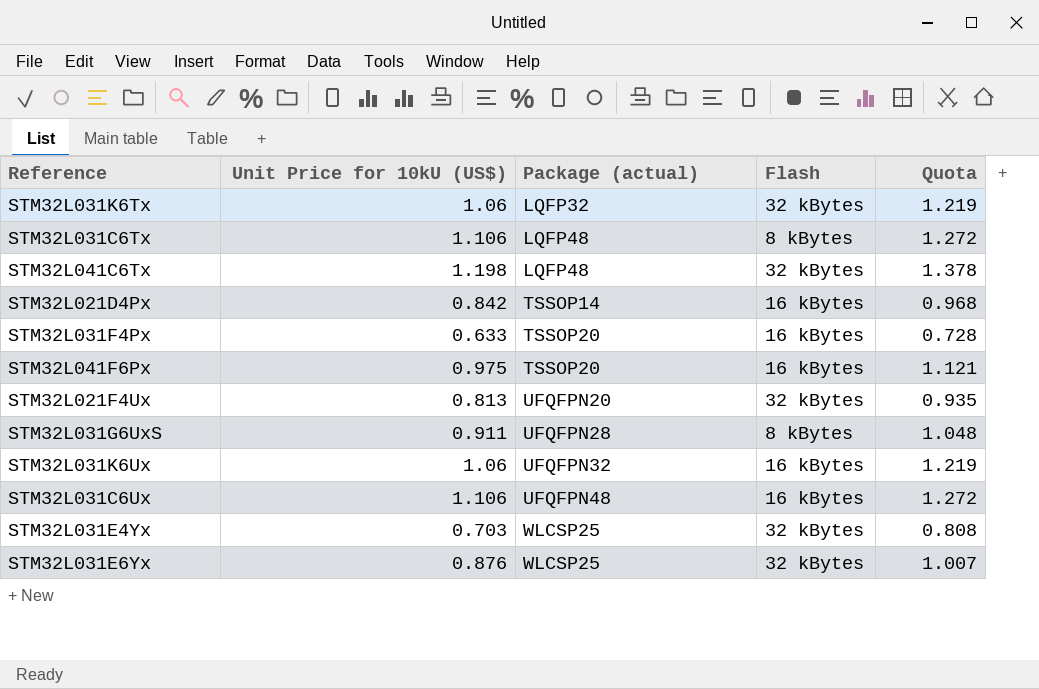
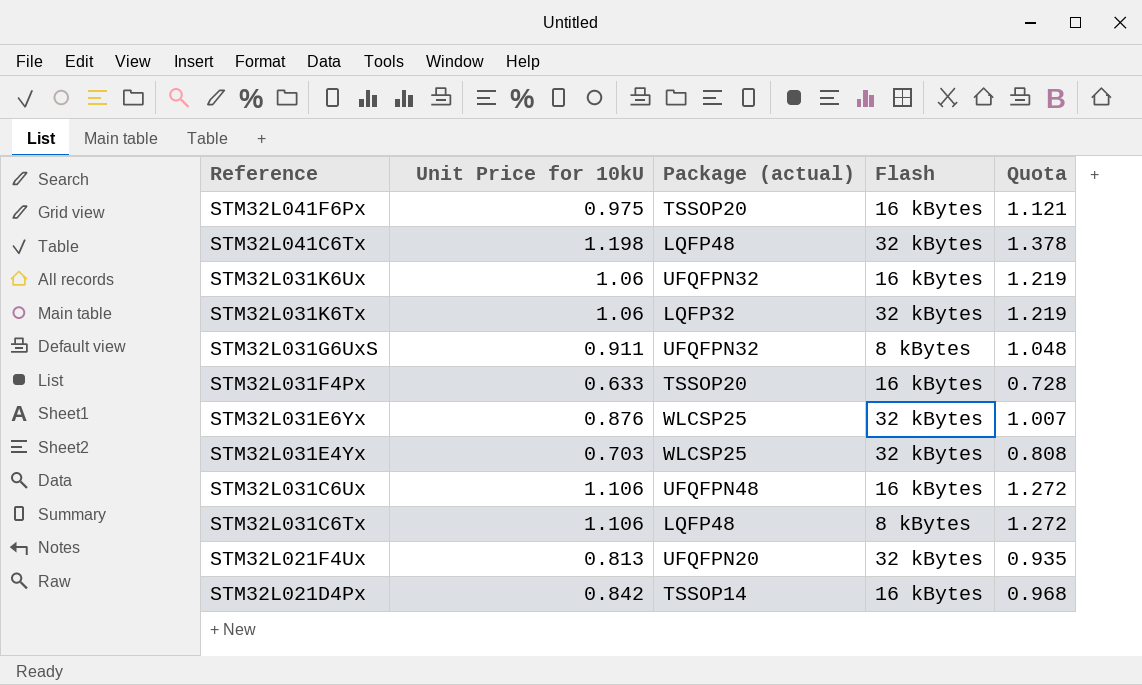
row order: Package (actual) ascending -> Reference descending
column name: Unit Price for 10kU (US$) -> Unit Price for 10kU
STM32L031G6UxS | Package (actual): UFQFPN28 -> UFQFPN32

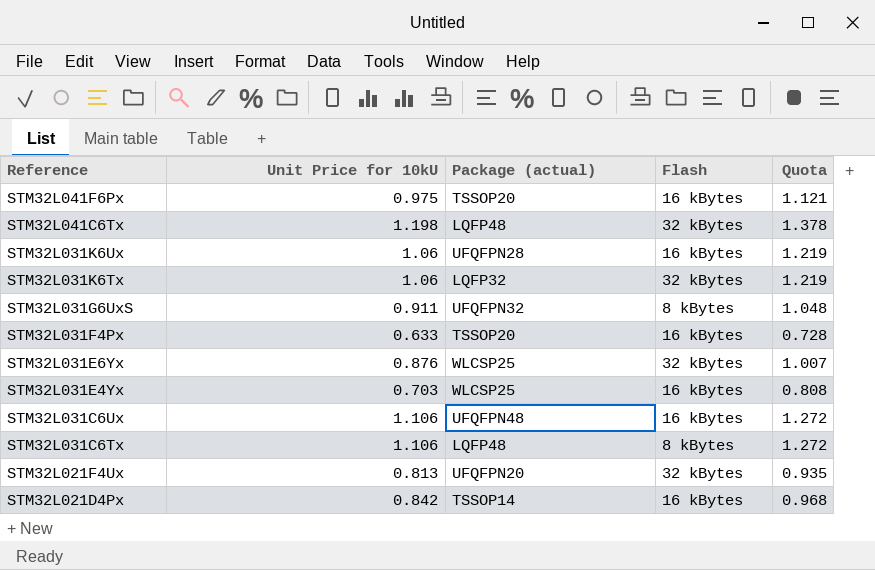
STM32L031K6Ux | Package (actual): UFQFPN32 -> UFQFPN28
STM32L031E4Yx | Flash: 32 kBytes -> 16 kBytes

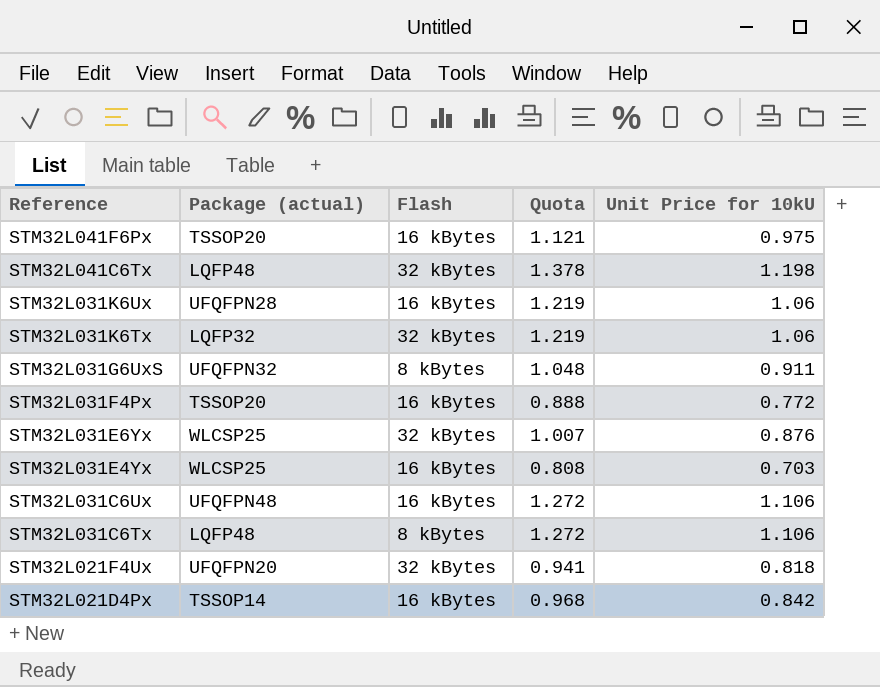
column Unit Price for 10kU | position: 2 -> 5
STM32L031F4Px | Quota: 0.728 -> 0.888
STM32L031F4Px | Unit Price for 10kU: 0.633 -> 0.772
STM32L021F4Ux | Quota: 0.935 -> 0.941
STM32L021F4Ux | Unit Price for 10kU: 0.813 -> 0.818

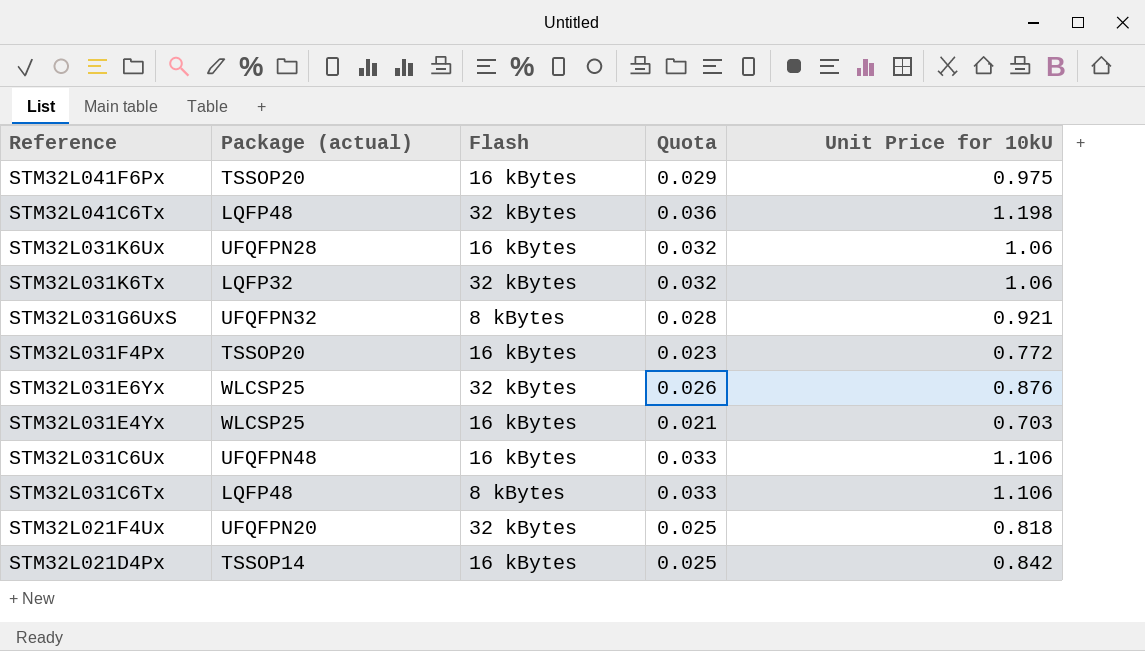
column Quota | formula: [Unit Price for 10kU] * 1.15 -> [Unit Price for 10kU] * 0.03
STM32L031G6UxS | Unit Price for 10kU: 0.911 -> 0.921

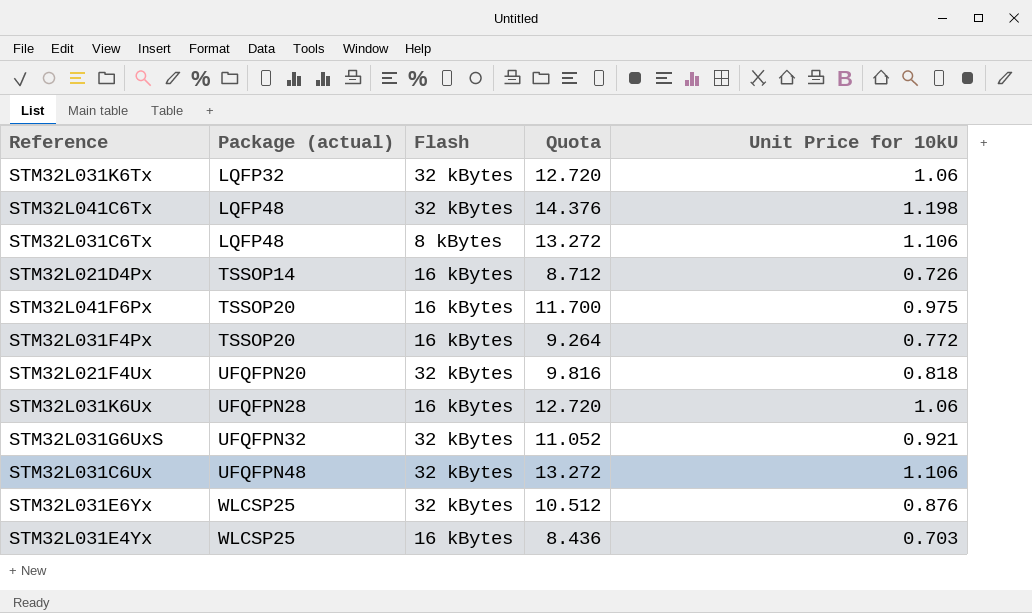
row order: Reference descending -> Package (actual) ascending
column Quota | formula: [Unit Price for 10kU] * 0.03 -> [Unit Price for 10kU] * 12
STM32L021D4Px | Unit Price for 10kU: 0.842 -> 0.726
STM32L031G6UxS | Flash: 8 kBytes -> 32 kBytes
STM32L031C6Ux | Flash: 16 kBytes -> 32 kBytes

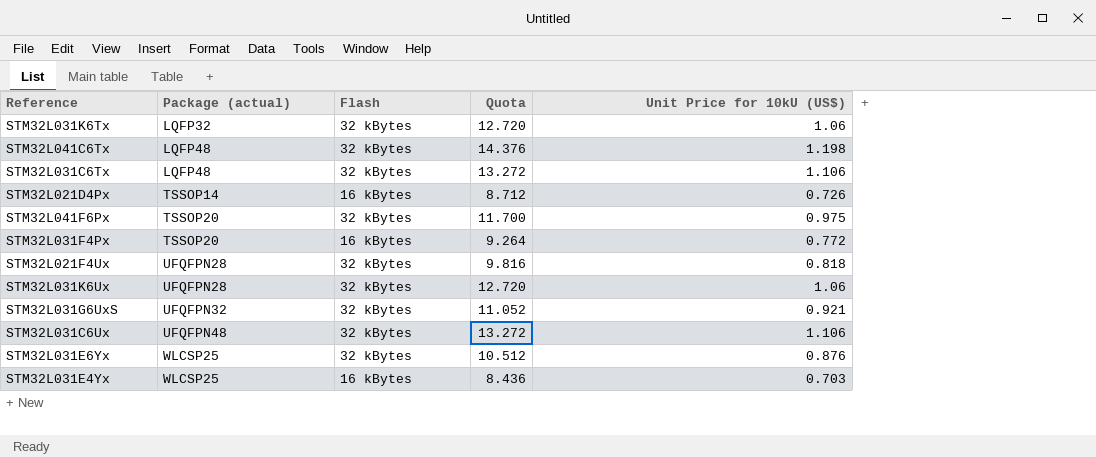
column name: Unit Price for 10kU -> Unit Price for 10kU (US$)
STM32L031C6Tx | Flash: 8 kBytes -> 32 kBytes
STM32L041F6Px | Flash: 16 kBytes -> 32 kBytes
STM32L021F4Ux | Package (actual): UFQFPN20 -> UFQFPN28
STM32L031K6Ux | Flash: 16 kBytes -> 32 kBytes

